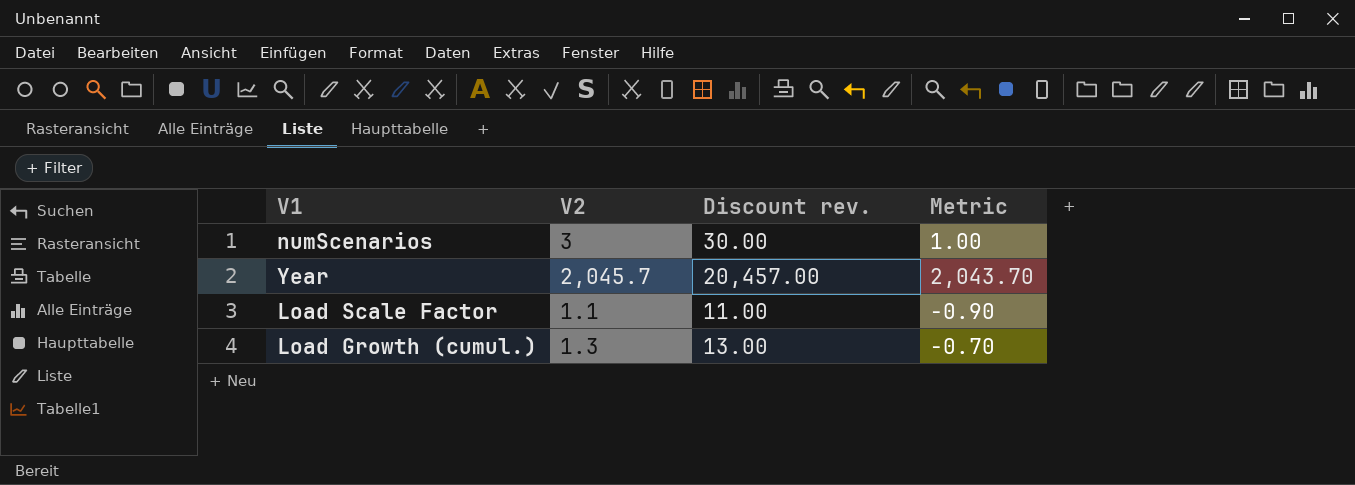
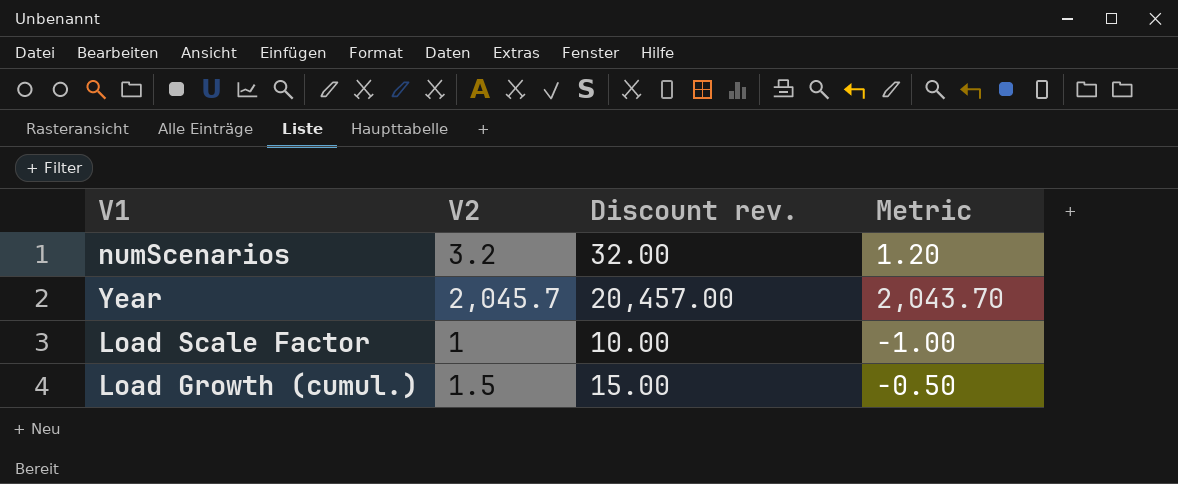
numScenarios | V2: 3 -> 3.2
numScenarios | Discount rev.: 30.00 -> 32.00
numScenarios | Metric: 1.00 -> 1.20
Load Scale Factor | V2: 1.1 -> 1
Load Scale Factor | Discount rev.: 11.00 -> 10.00
Load Scale Factor | Metric: -0.90 -> -1.00
Load Growth (cumul.) | V2: 1.3 -> 1.5
Load Growth (cumul.) | Discount rev.: 13.00 -> 15.00
Load Growth (cumul.) | Metric: -0.70 -> -0.50

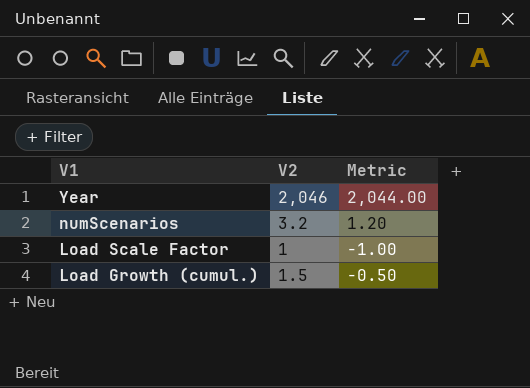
row order: none -> V1 descending
column Discount rev. | formula: [V2] * 10 -> none
Year | V2: 2,045.7 -> 2,046
Year | Metric: 2,043.70 -> 2,044.00

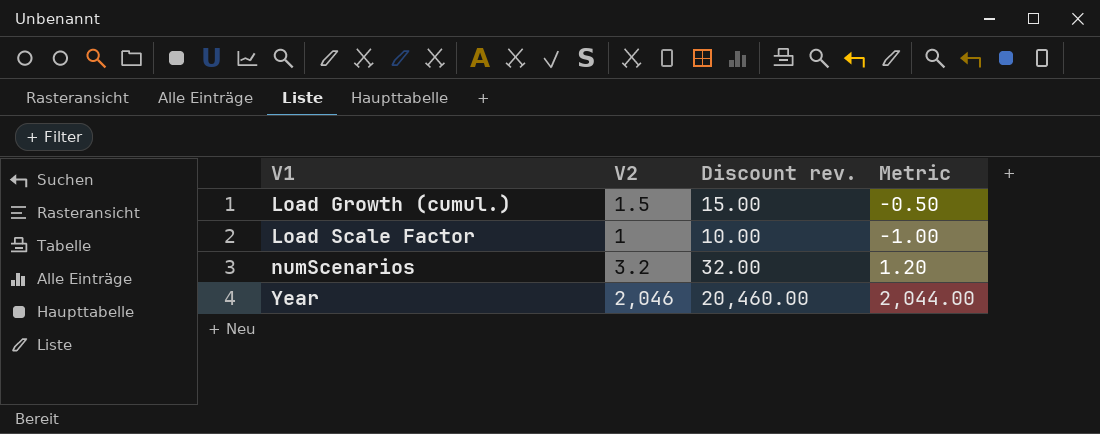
row order: V1 descending -> V1 ascending
column Discount rev. | formula: none -> [V2] * 10

